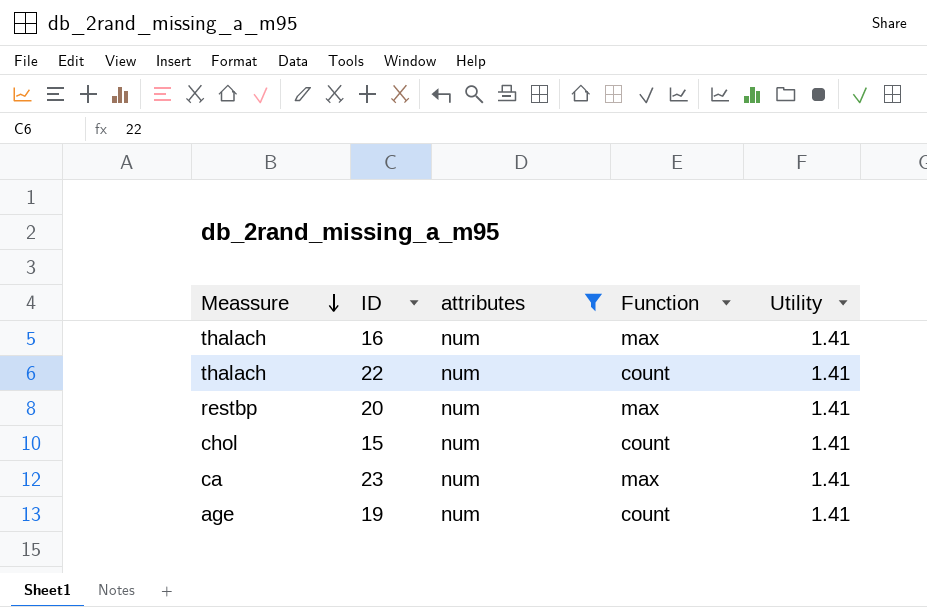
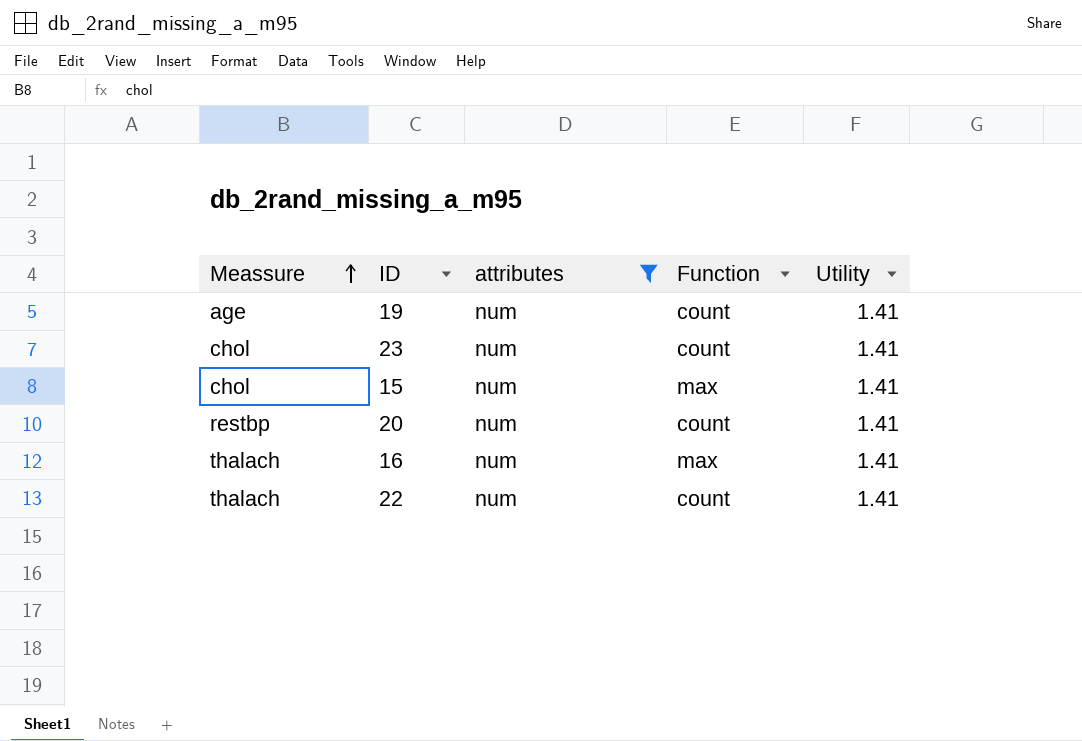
row order: Meassure descending -> Meassure ascending
23 | Meassure: ca -> chol
23 | Function: max -> count
15 | Function: count -> max
20 | Function: max -> count

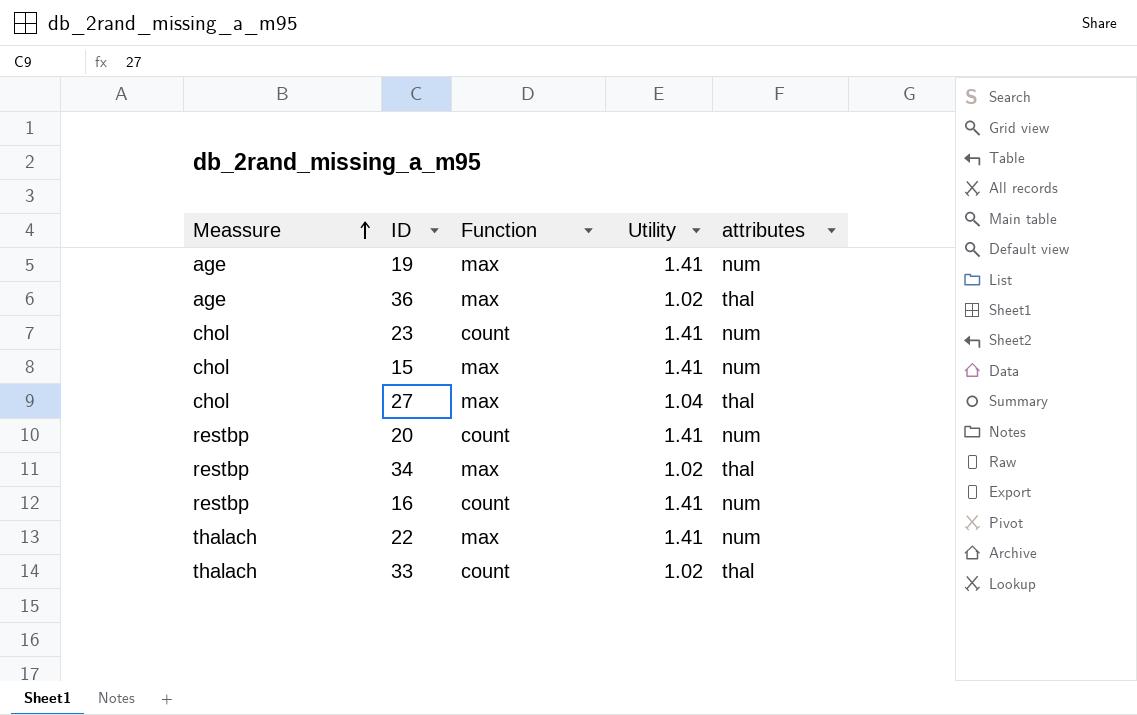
filter: attributes = num -> none
column attributes | position: 3 -> 5
19 | Function: count -> max
16 | Meassure: thalach -> restbp
16 | Function: max -> count
22 | Function: count -> max

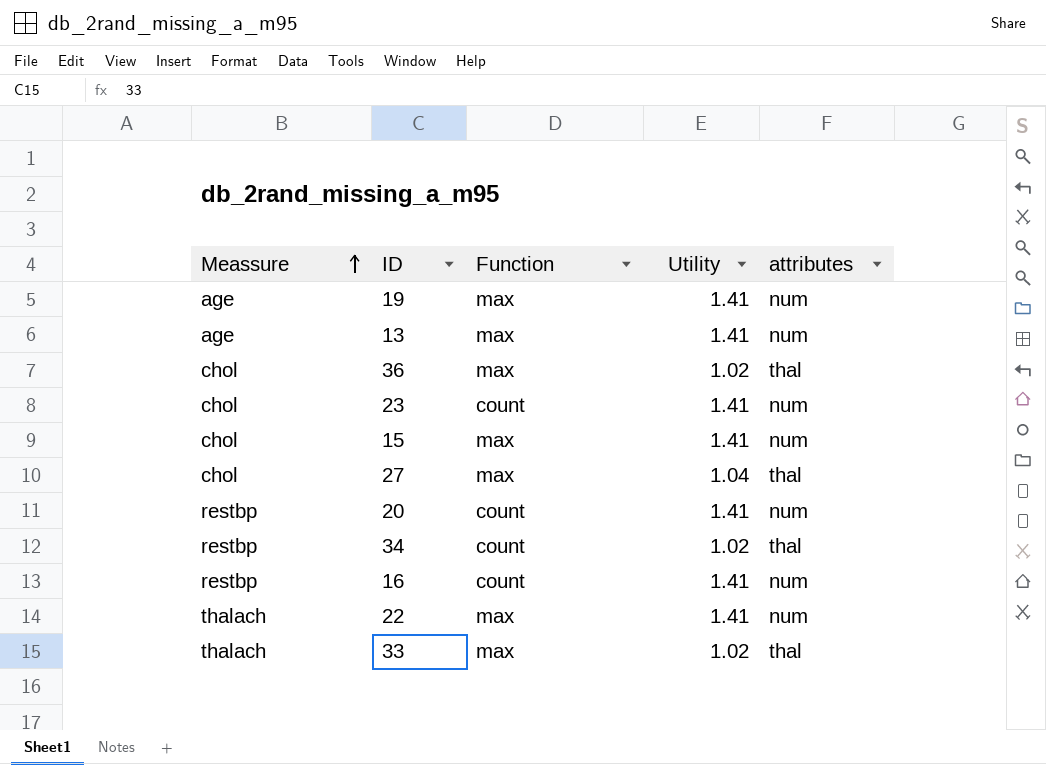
row 13: none -> age | max | 1.41 | num
36 | Meassure: age -> chol
34 | Function: max -> count
33 | Function: count -> max

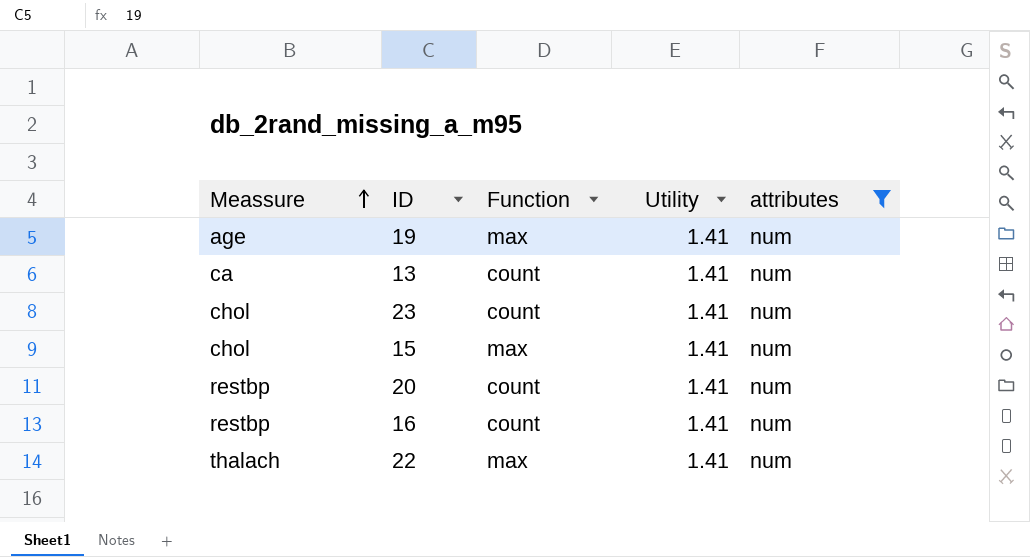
filter: none -> attributes = num
13 | Meassure: age -> ca
13 | Function: max -> count

